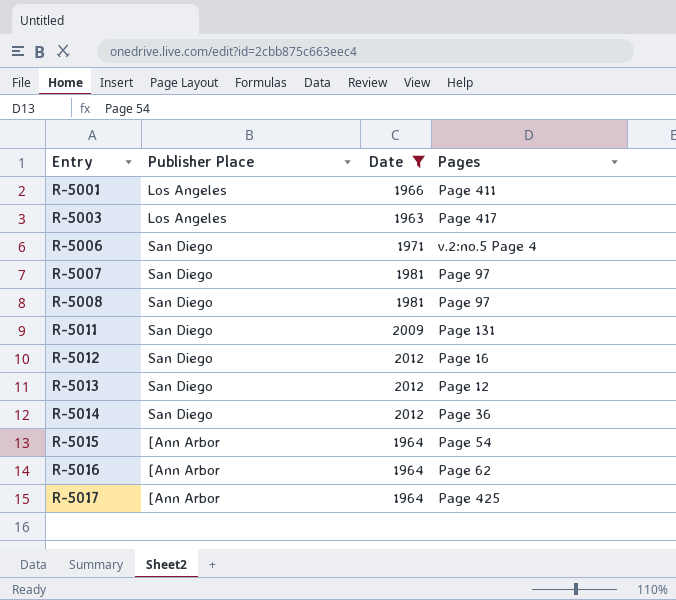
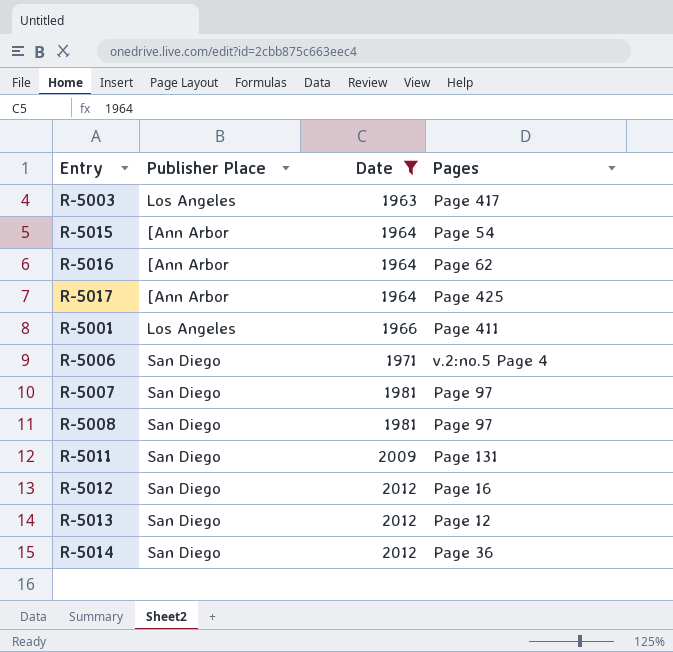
row order: Entry ascending -> Date ascending

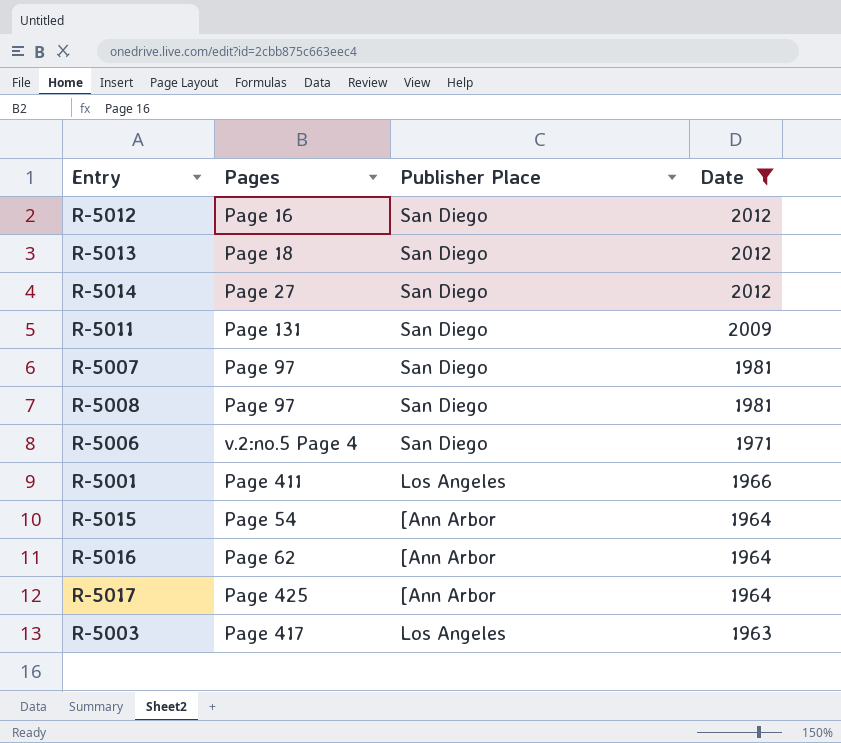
row order: Date ascending -> Date descending
column Pages | position: 4 -> 2
R-5013 | Pages: Page 12 -> Page 18
R-5014 | Pages: Page 36 -> Page 27

